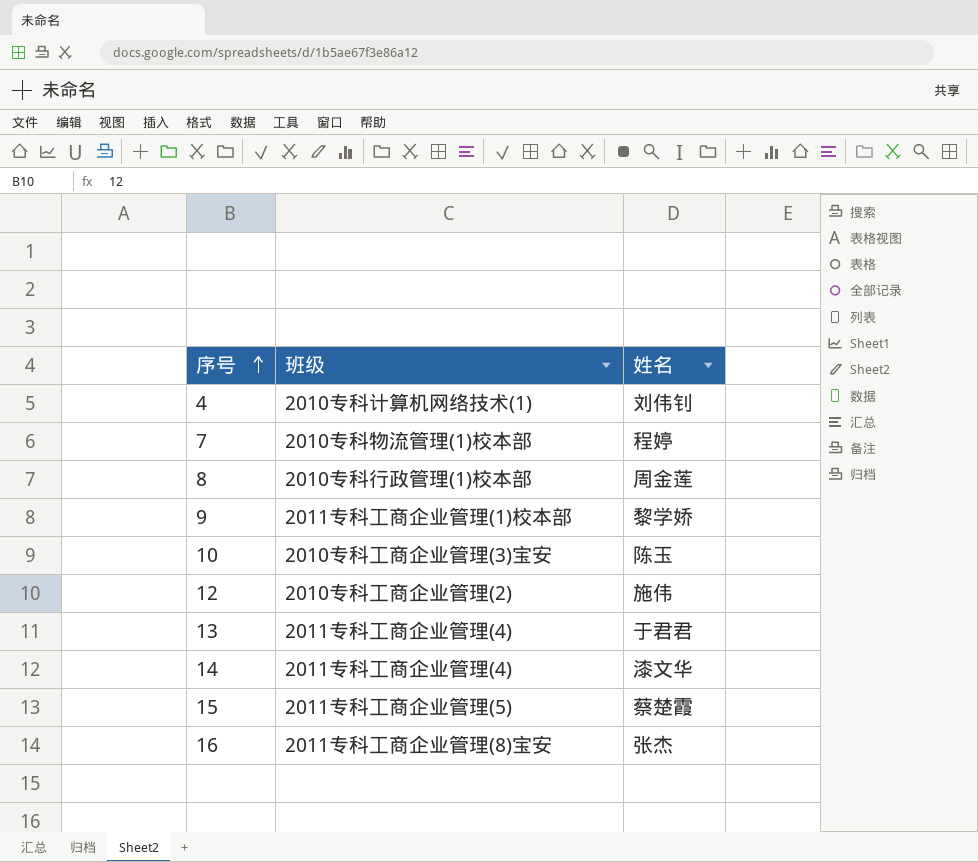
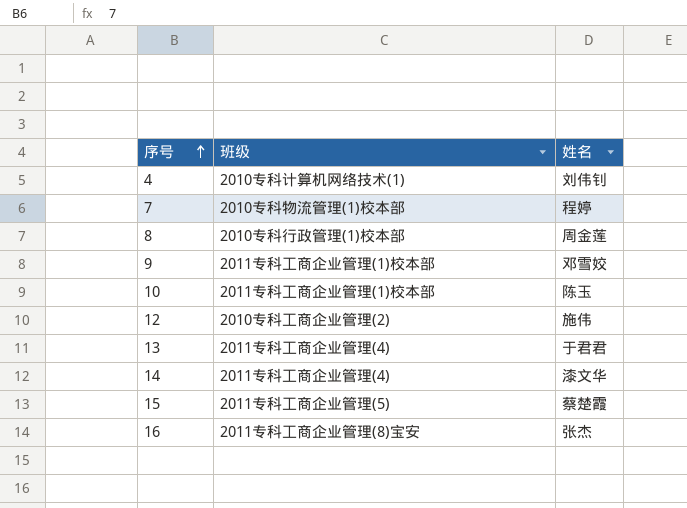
9 | 姓名: 黎学娇 -> 邓雪姣
10 | 班级: 2010专科工商企业管理(3)宝安 -> 2011专科工商企业管理(1)校本部

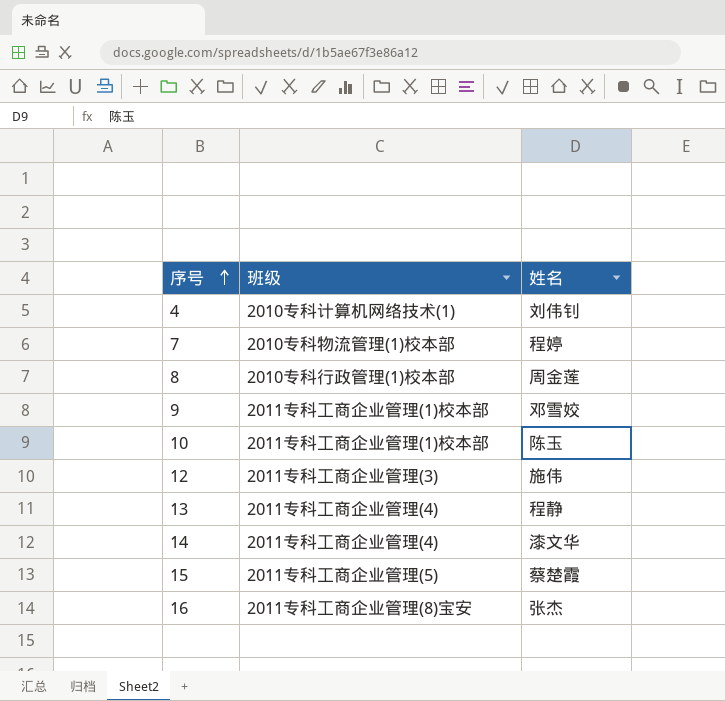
12 | 班级: 2010专科工商企业管理(2) -> 2011专科工商企业管理(3)
13 | 姓名: 于君君 -> 程静

